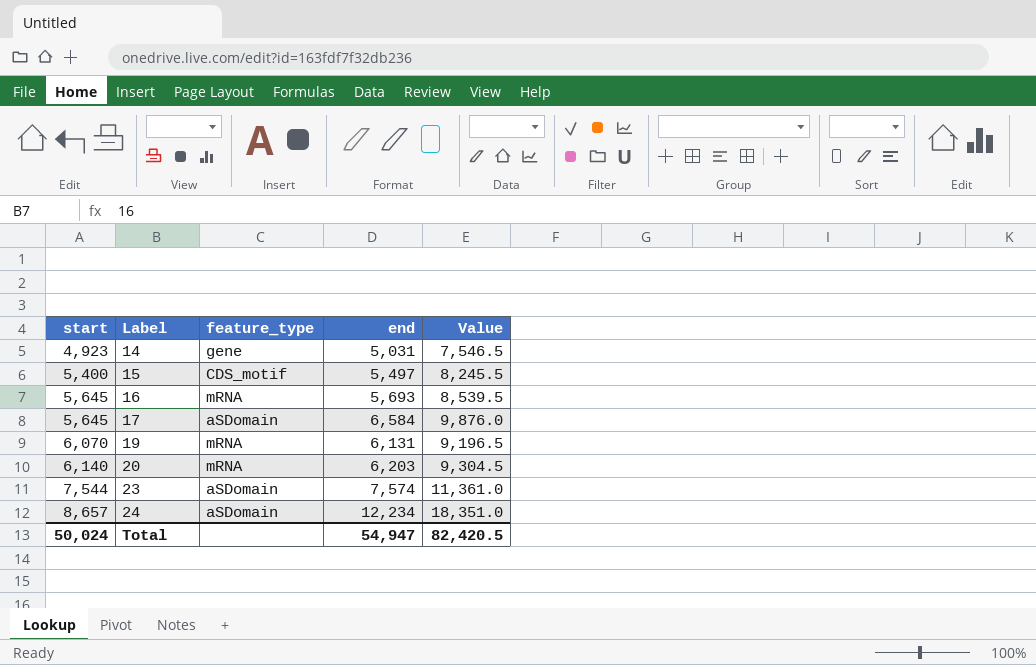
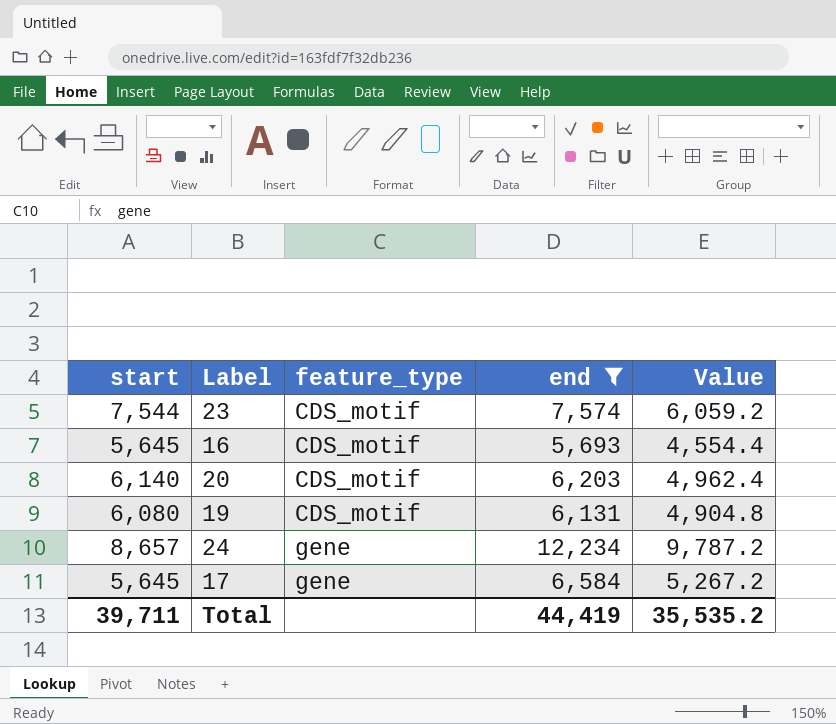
filter: none -> end >= 5,693
row order: start ascending -> feature_type ascending
column Value | formula: [end] * 1.5 -> [end] * 0.8
23 | feature_type: aSDomain -> CDS_motif
16 | feature_type: mRNA -> CDS_motif
20 | feature_type: mRNA -> CDS_motif
19 | start: 6,070 -> 6,080
19 | feature_type: mRNA -> CDS_motif
24 | feature_type: aSDomain -> gene
17 | feature_type: aSDomain -> gene
Total | start: 50,024 -> 39,711
Total | end: 54,947 -> 44,419
Total | Value: 82,420.5 -> 35,535.2

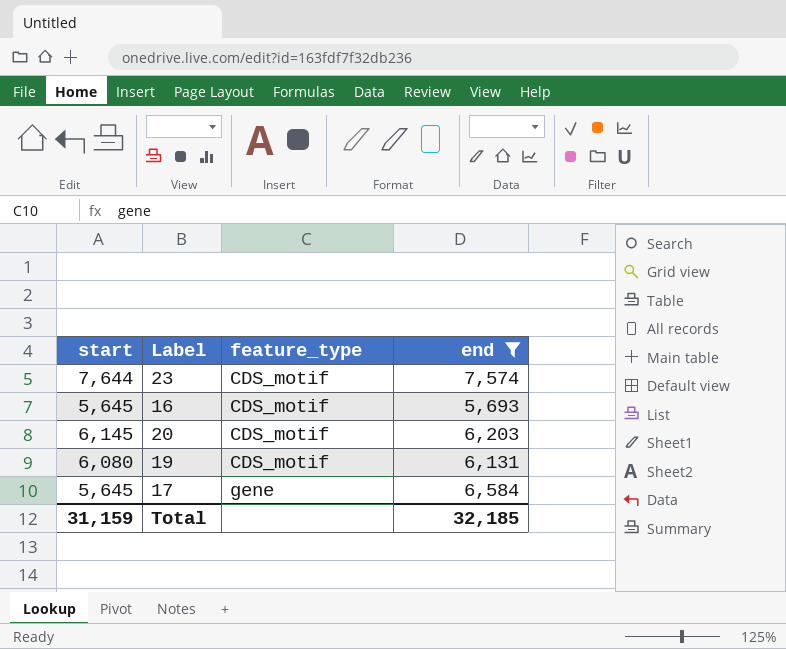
column Value | formula: [end] * 0.8 -> none
row 24: 8,657 | gene | 12,234 | 9,787.2 -> none
23 | start: 7,544 -> 7,644
20 | start: 6,140 -> 6,145
Total | start: 39,711 -> 31,159
Total | end: 44,419 -> 32,185

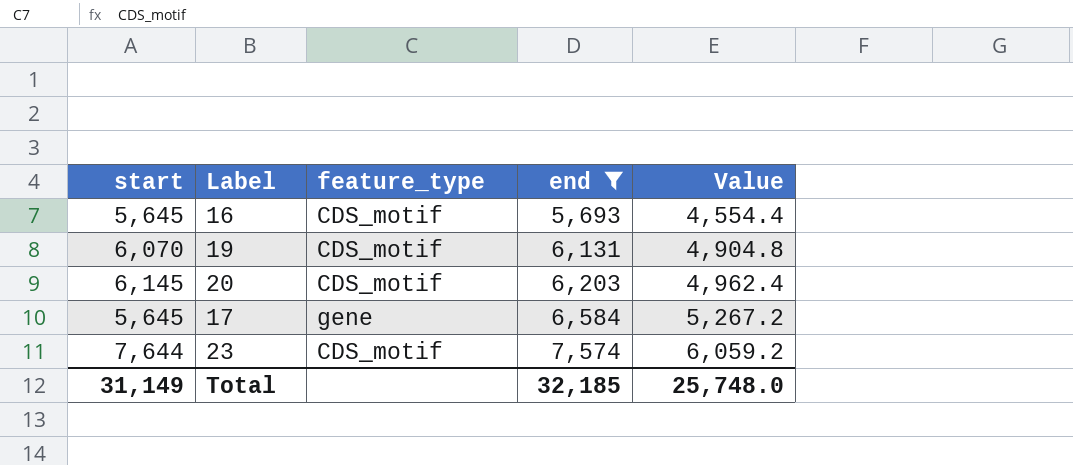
row order: feature_type ascending -> end ascending
column Value | formula: none -> [end] * 0.8
19 | start: 6,080 -> 6,070
Total | start: 31,159 -> 31,149

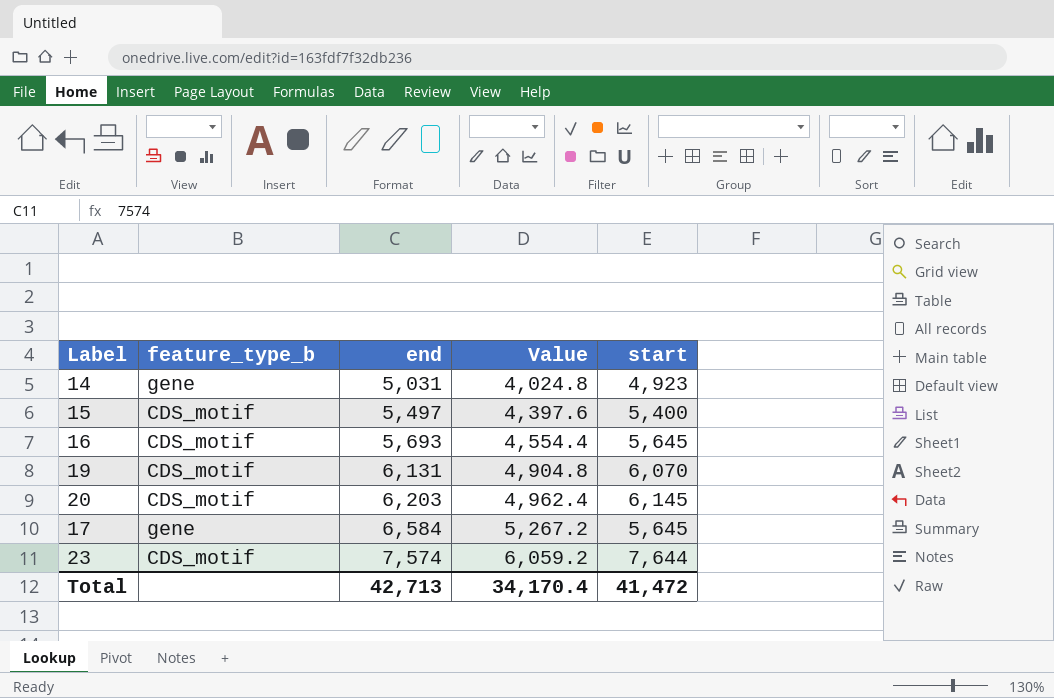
filter: end >= 5,693 -> none
column name: feature_type -> feature_type_b
column start | position: 1 -> 5
Total | end: 32,185 -> 42,713
Total | Value: 25,748.0 -> 34,170.4
Total | start: 31,149 -> 41,472

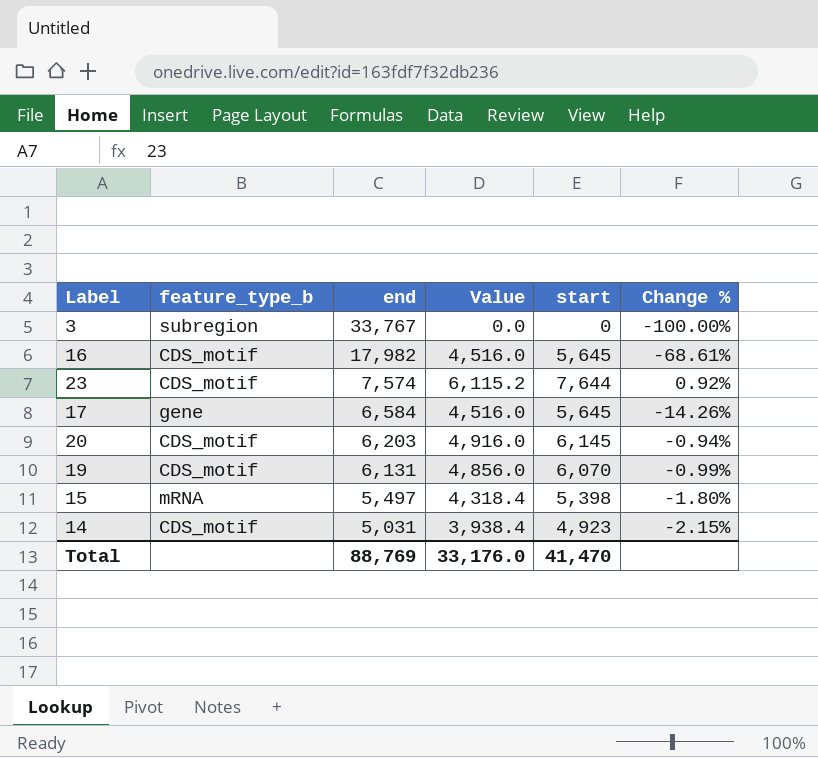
row order: end ascending -> end descending
column Value | formula: [end] * 0.8 -> [start] * 0.8
column Change % | formula: none -> ([start] - [end]) / [end]
row 3: none -> subregion | 33,767 | 0.0 | 0 | -100.00%
16 | end: 5,693 -> 17,982
15 | feature_type_b: CDS_motif -> mRNA
15 | start: 5,400 -> 5,398
14 | feature_type_b: gene -> CDS_motif
Total | end: 42,713 -> 88,769
Total | Value: 34,170.4 -> 33,176.0
Total | start: 41,472 -> 41,470

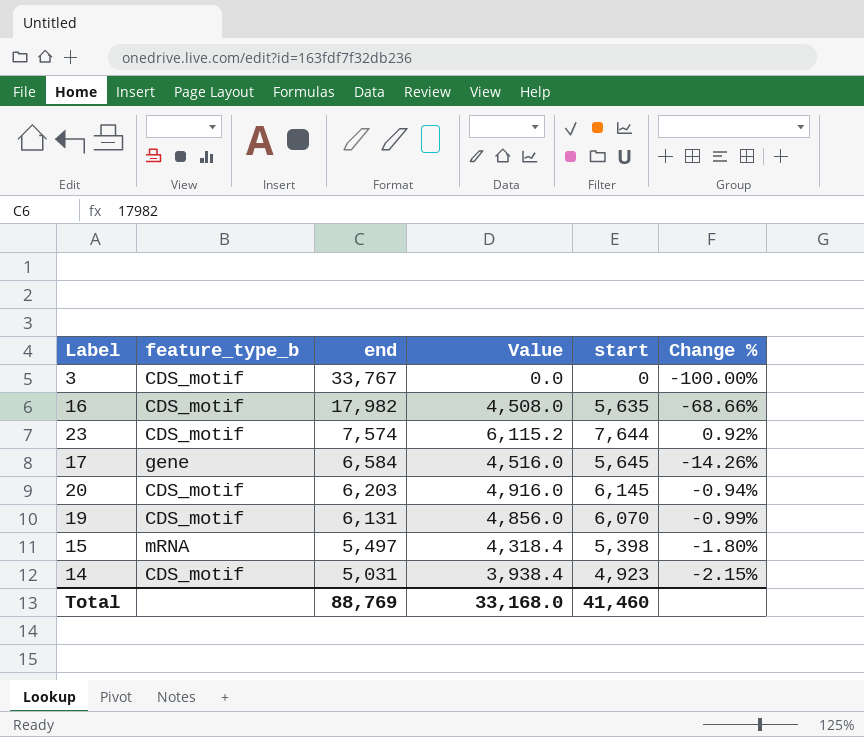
3 | feature_type_b: subregion -> CDS_motif
16 | Value: 4,516.0 -> 4,508.0
16 | start: 5,645 -> 5,635
16 | Change %: -68.61% -> -68.66%
Total | Value: 33,176.0 -> 33,168.0
Total | start: 41,470 -> 41,460

